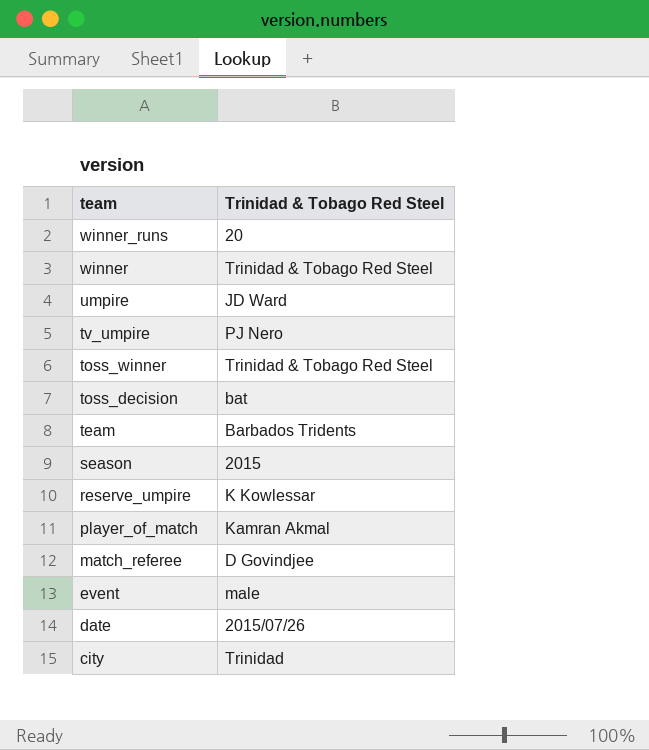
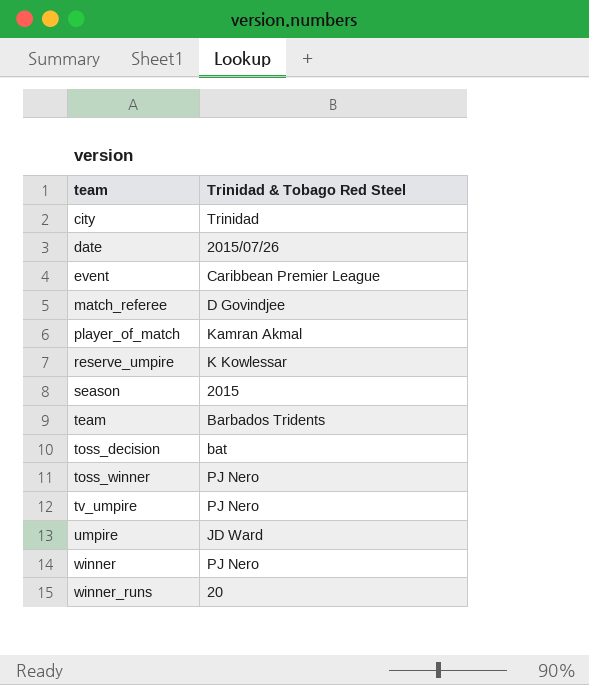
row order: team descending -> team ascending
event | Trinidad & Tobago Red Steel: male -> Caribbean Premier League
toss_winner | Trinidad & Tobago Red Steel: Trinidad & Tobago Red Steel -> PJ Nero
winner | Trinidad & Tobago Red Steel: Trinidad & Tobago Red Steel -> PJ Nero

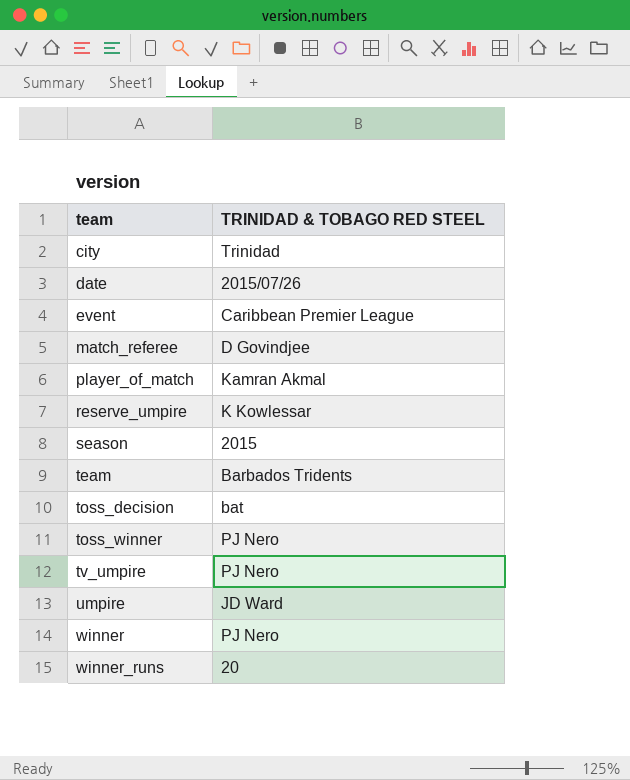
column name: Trinidad & Tobago Red Steel -> TRINIDAD & TOBAGO RED STEEL

